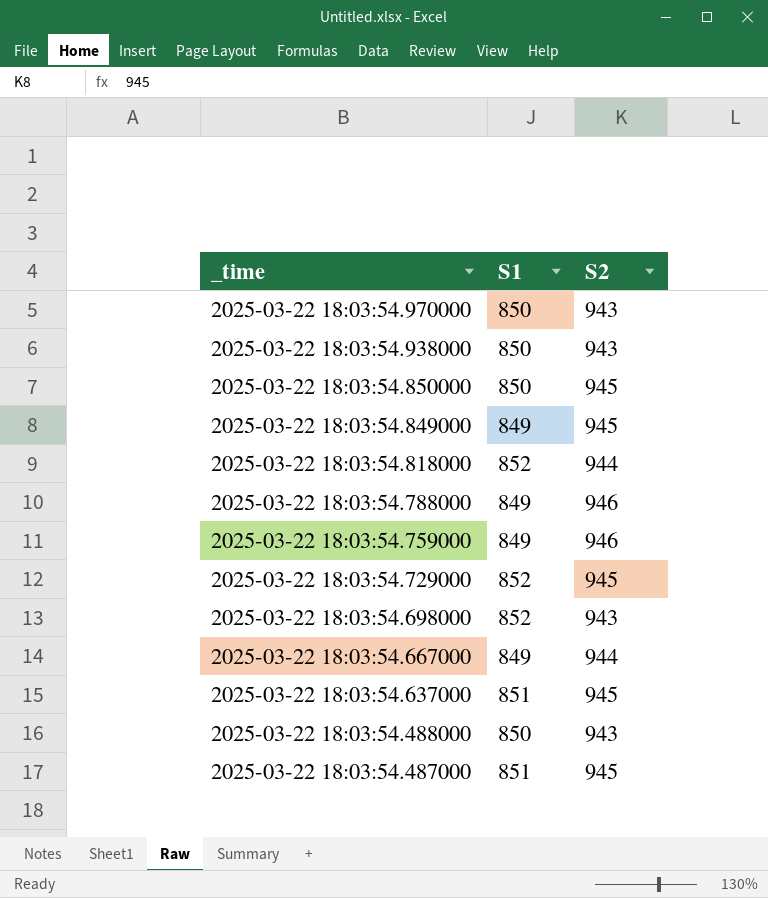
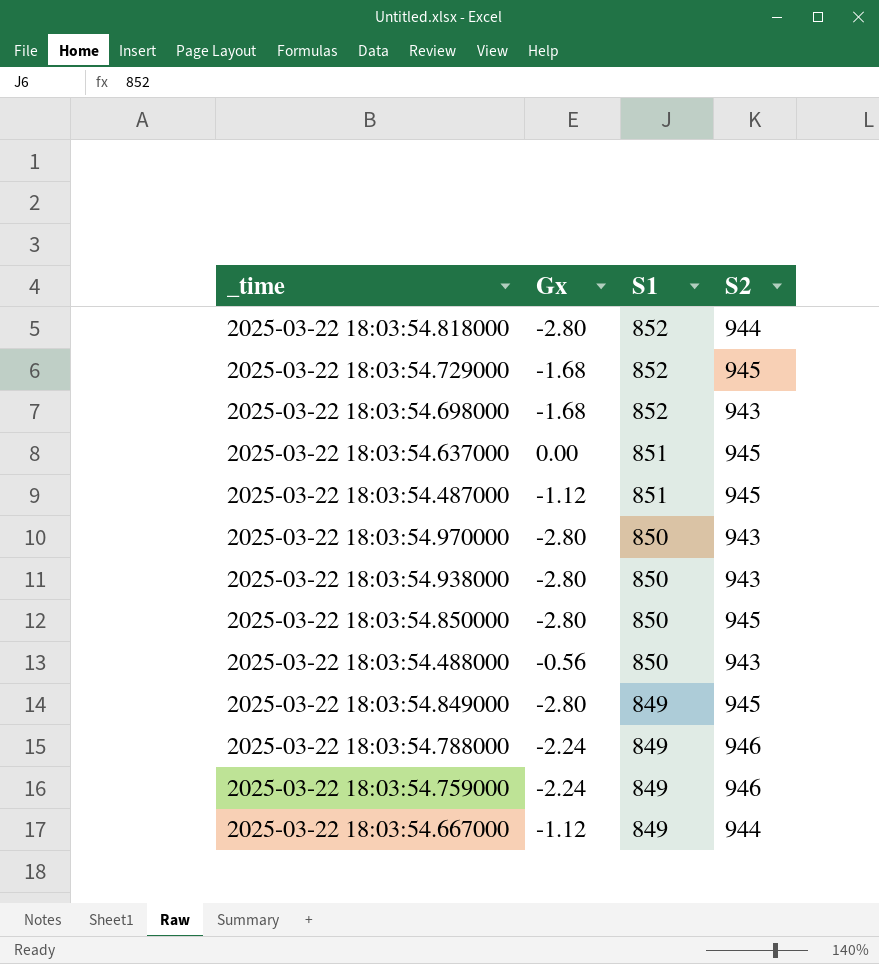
row order: _time descending -> S1 descending
column Gx | position: none -> 2

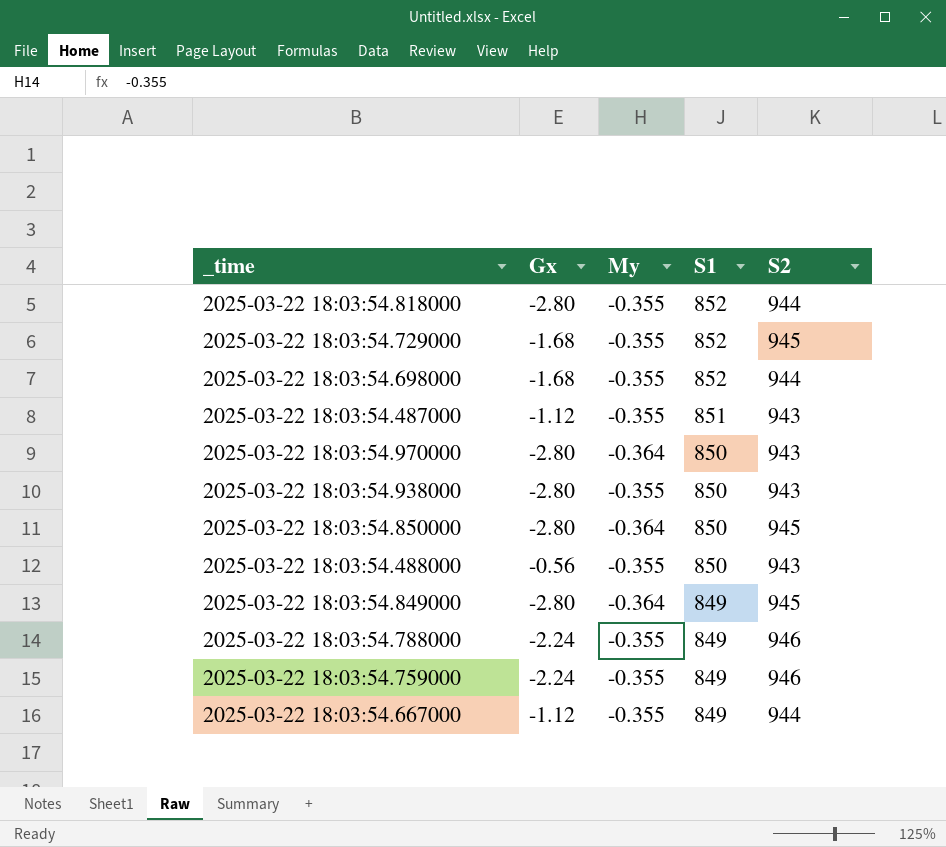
column My | position: none -> 3
row 2025-03-22 18:03:54.637000: 0.00 | 851 | 945 -> none
2025-03-22 18:03:54.698000 | S2: 943 -> 944
2025-03-22 18:03:54.487000 | S2: 945 -> 943

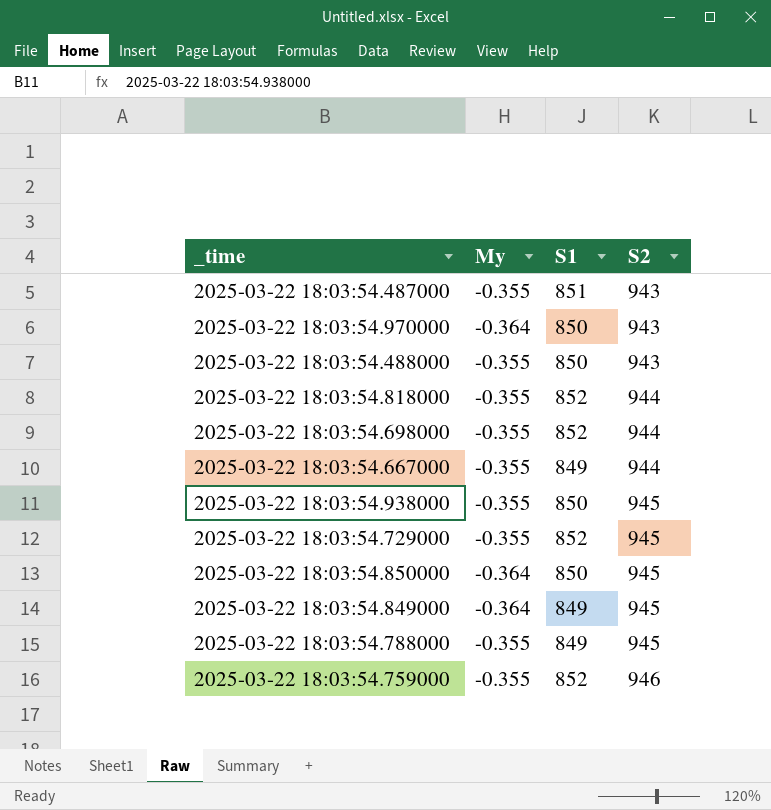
row order: S1 descending -> S2 ascending
column Gx | position: 2 -> none
2025-03-22 18:03:54.938000 | S2: 943 -> 945
2025-03-22 18:03:54.788000 | S2: 946 -> 945
2025-03-22 18:03:54.759000 | S1: 849 -> 852

